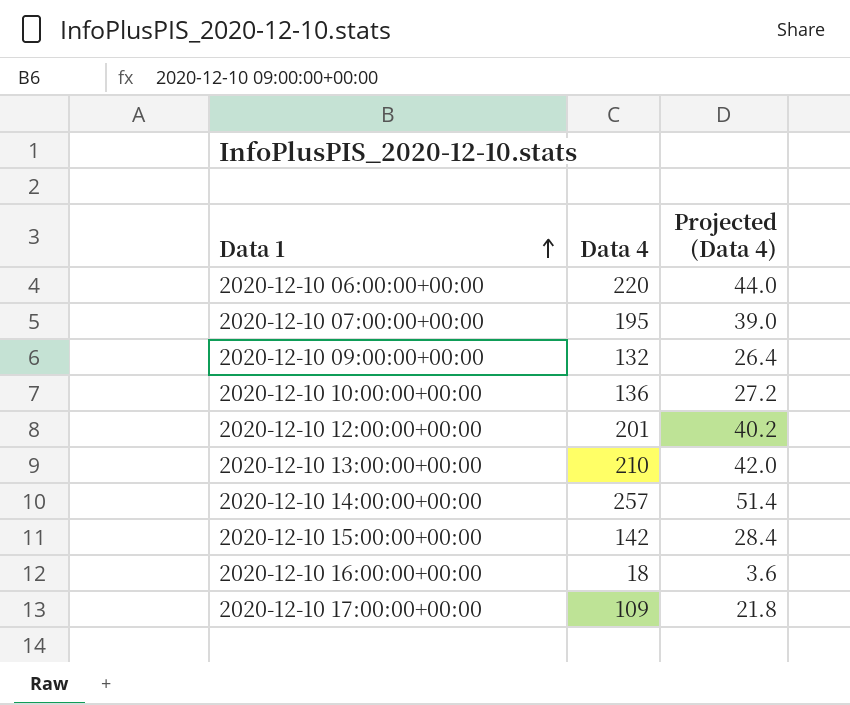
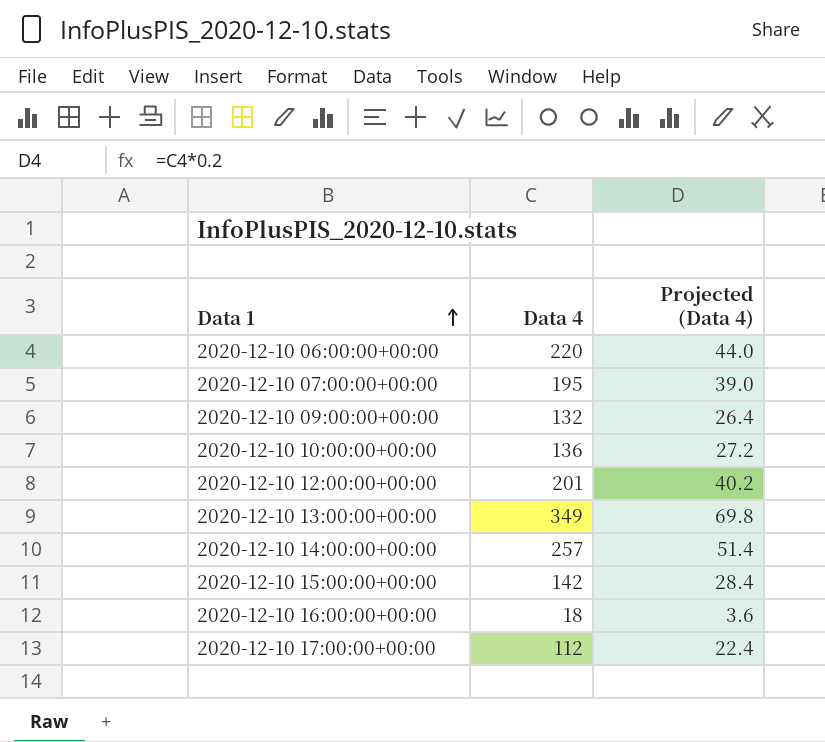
2020-12-10 13:00:00+00:00 | Data 4: 210 -> 349
2020-12-10 13:00:00+00:00 | Projected (Data 4): 42.0 -> 69.8
2020-12-10 17:00:00+00:00 | Data 4: 109 -> 112
2020-12-10 17:00:00+00:00 | Projected (Data 4): 21.8 -> 22.4

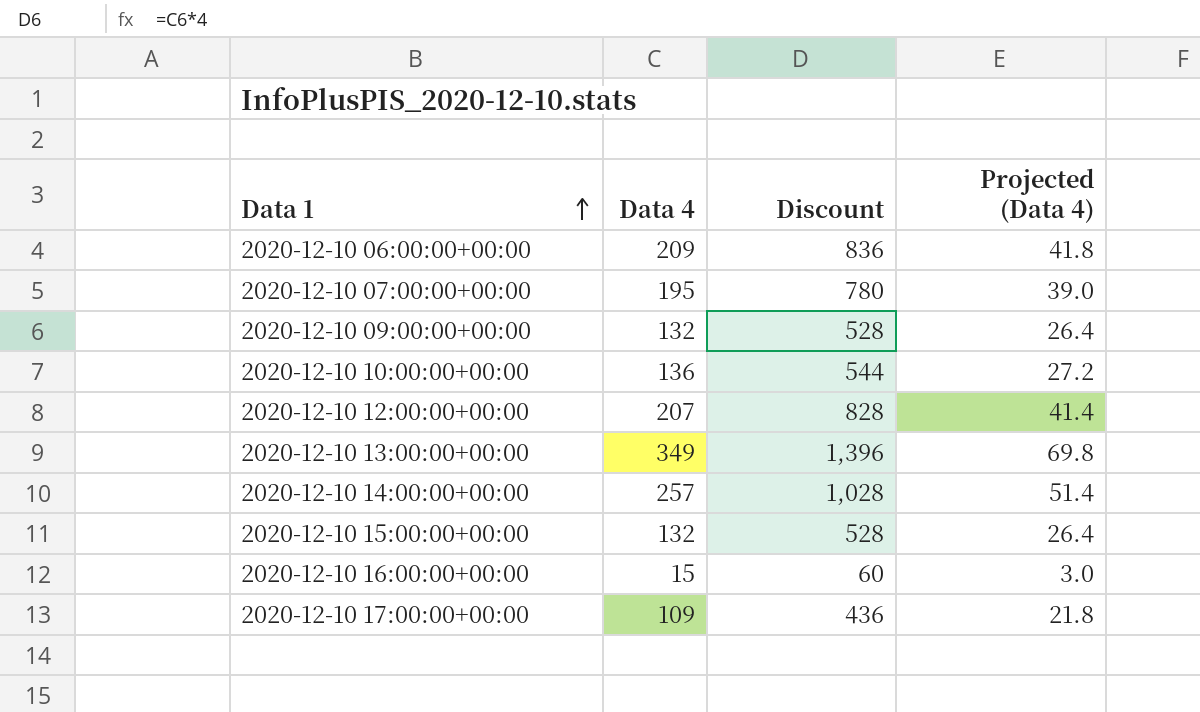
column Discount | formula: none -> [Data 4] * 4
2020-12-10 06:00:00+00:00 | Data 4: 220 -> 209
2020-12-10 06:00:00+00:00 | Projected (Data 4): 44.0 -> 41.8
2020-12-10 12:00:00+00:00 | Data 4: 201 -> 207
2020-12-10 12:00:00+00:00 | Projected (Data 4): 40.2 -> 41.4
2020-12-10 15:00:00+00:00 | Data 4: 142 -> 132
2020-12-10 15:00:00+00:00 | Projected (Data 4): 28.4 -> 26.4
2020-12-10 16:00:00+00:00 | Data 4: 18 -> 15
2020-12-10 16:00:00+00:00 | Projected (Data 4): 3.6 -> 3.0
2020-12-10 17:00:00+00:00 | Data 4: 112 -> 109
2020-12-10 17:00:00+00:00 | Projected (Data 4): 22.4 -> 21.8

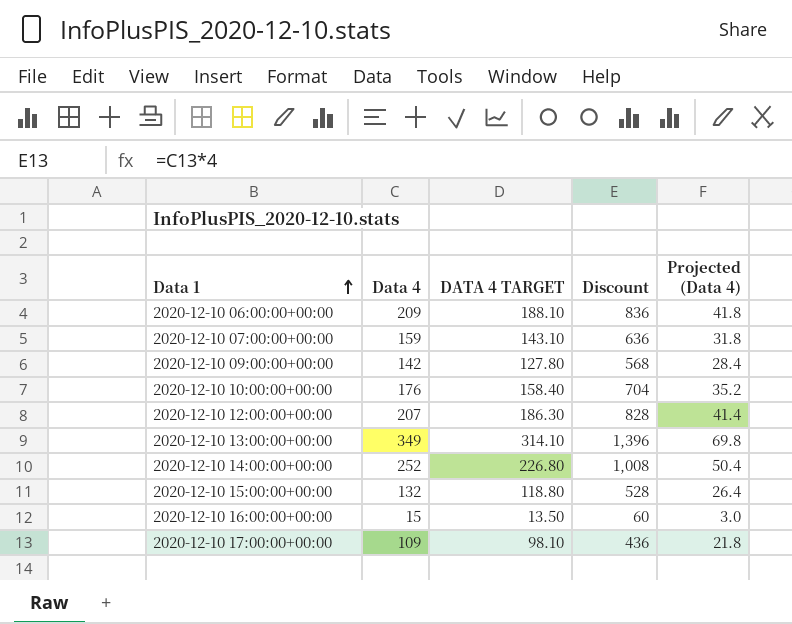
column DATA 4 TARGET | formula: none -> [Data 4] * 0.9
2020-12-10 07:00:00+00:00 | Data 4: 195 -> 159
2020-12-10 07:00:00+00:00 | Discount: 780 -> 636
2020-12-10 07:00:00+00:00 | Projected (Data 4): 39.0 -> 31.8
2020-12-10 09:00:00+00:00 | Data 4: 132 -> 142
2020-12-10 09:00:00+00:00 | Discount: 528 -> 568
2020-12-10 09:00:00+00:00 | Projected (Data 4): 26.4 -> 28.4
2020-12-10 10:00:00+00:00 | Data 4: 136 -> 176
2020-12-10 10:00:00+00:00 | Discount: 544 -> 704
2020-12-10 10:00:00+00:00 | Projected (Data 4): 27.2 -> 35.2
2020-12-10 14:00:00+00:00 | Data 4: 257 -> 252
2020-12-10 14:00:00+00:00 | Discount: 1,028 -> 1,008
2020-12-10 14:00:00+00:00 | Projected (Data 4): 51.4 -> 50.4

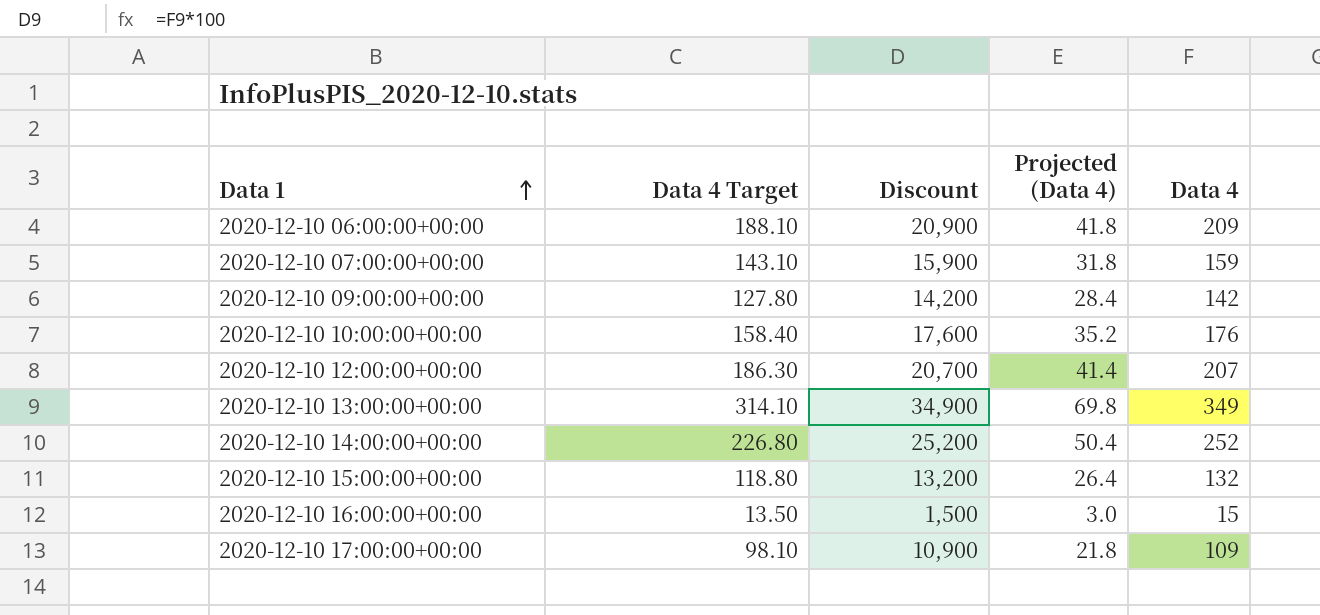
column name: DATA 4 TARGET -> Data 4 Target
column Discount | formula: [Data 4] * 4 -> [Data 4] * 100
column Data 4 | position: 2 -> 5

